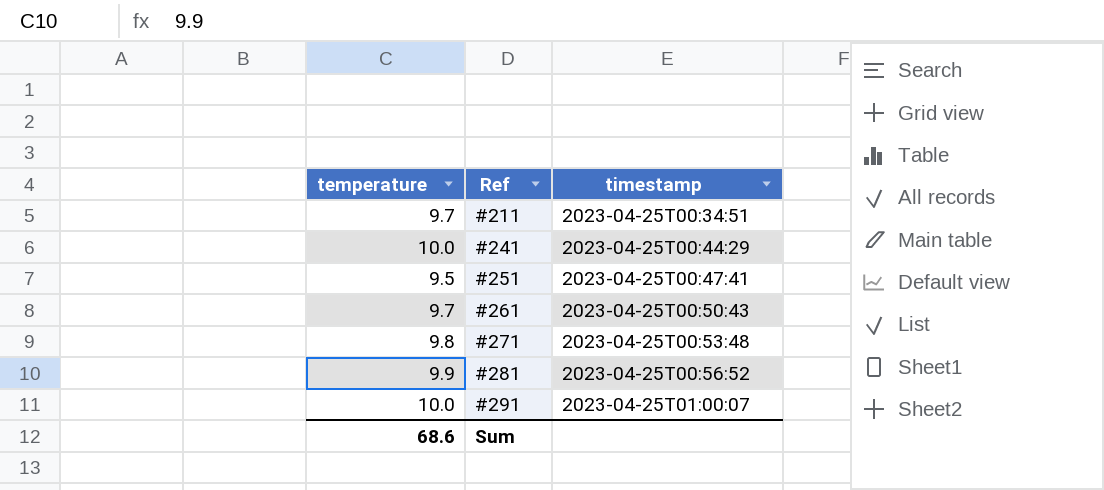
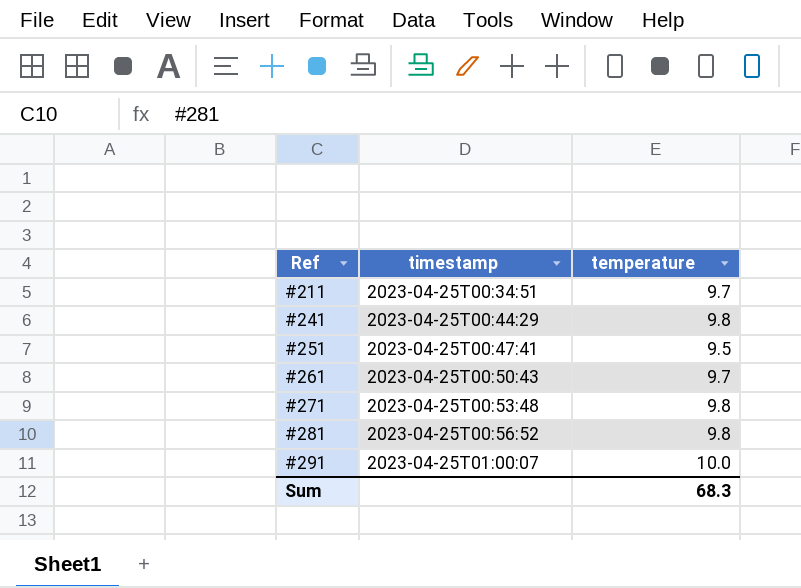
column temperature | position: 1 -> 3
#241 | temperature: 10.0 -> 9.8
#281 | temperature: 9.9 -> 9.8
Sum | temperature: 68.6 -> 68.3

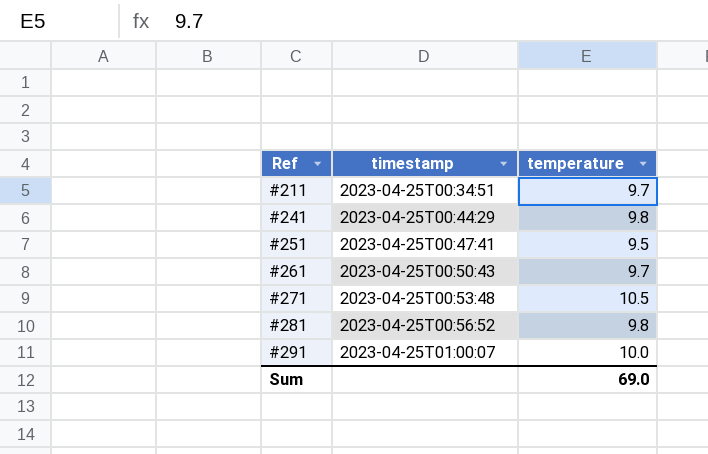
#271 | temperature: 9.8 -> 10.5
Sum | temperature: 68.3 -> 69.0

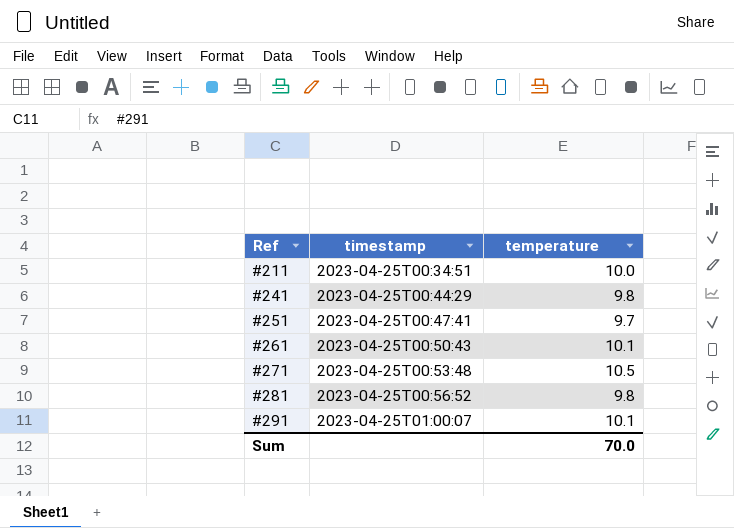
#211 | temperature: 9.7 -> 10.0
#251 | temperature: 9.5 -> 9.7
#261 | temperature: 9.7 -> 10.1
#291 | temperature: 10.0 -> 10.1
Sum | temperature: 69.0 -> 70.0

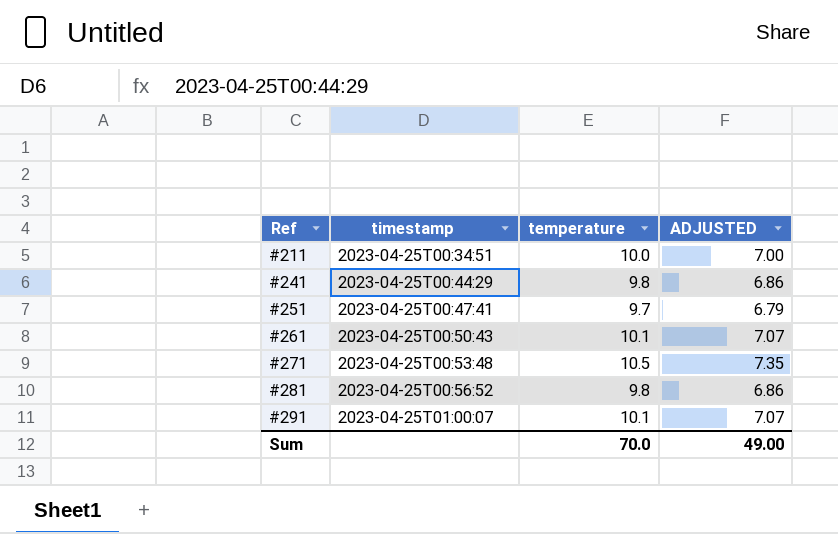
column ADJUSTED | formula: none -> [temperature] * 0.7

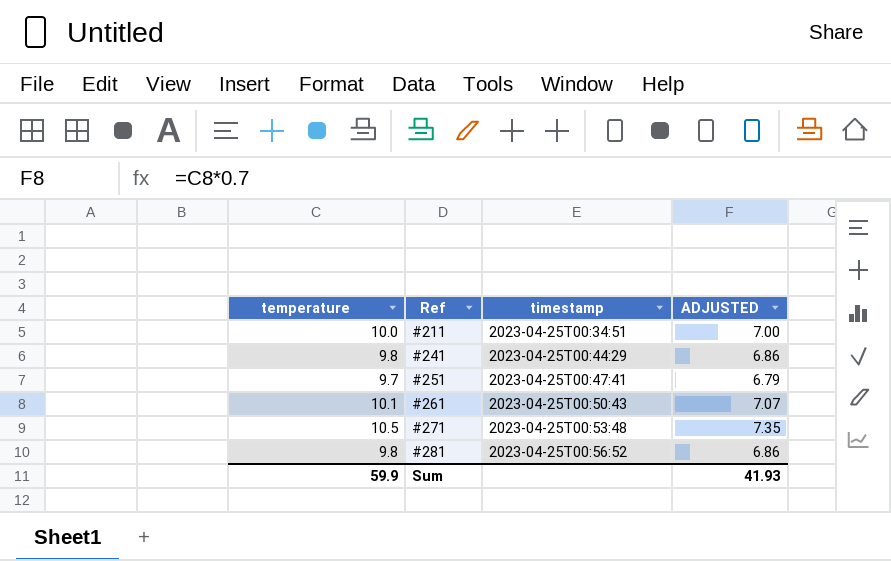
column temperature | position: 3 -> 1
row #291: 2023-04-25T01:00:07 | 10.1 | 7.07 -> none
Sum | temperature: 70.0 -> 59.9
Sum | ADJUSTED: 49.00 -> 41.93

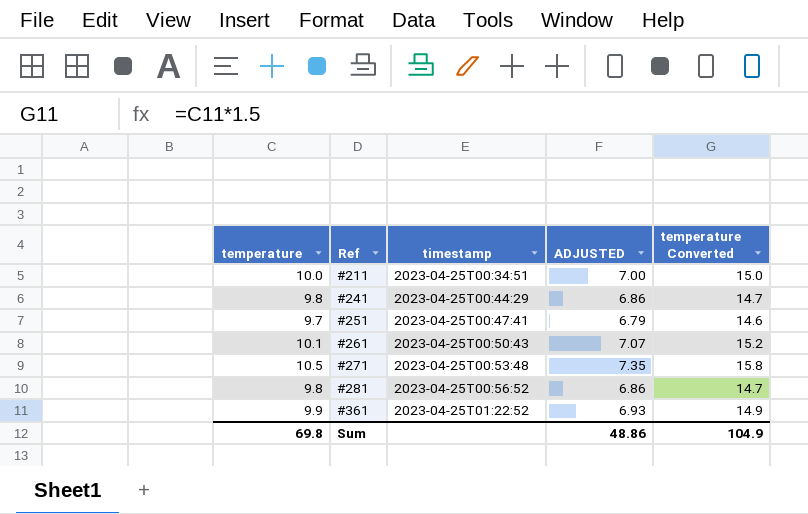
column temperature Converted | formula: none -> [temperature] * 1.5
row #361: none -> 9.9 | 2023-04-25T01:22:52 | 6.93 | 14.9
Sum | temperature: 59.9 -> 69.8
Sum | ADJUSTED: 41.93 -> 48.86

